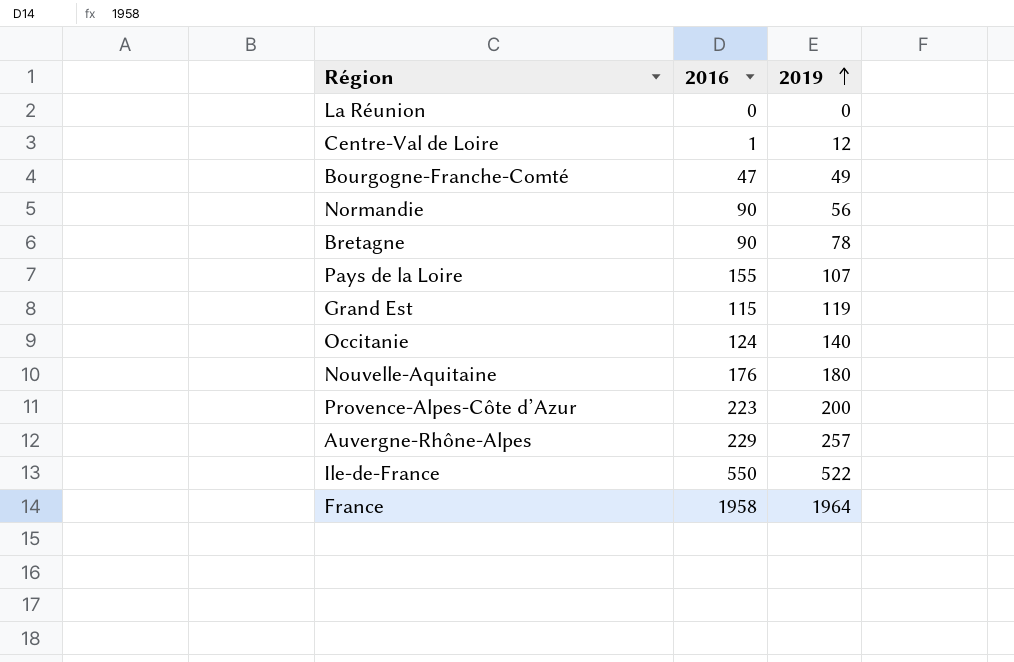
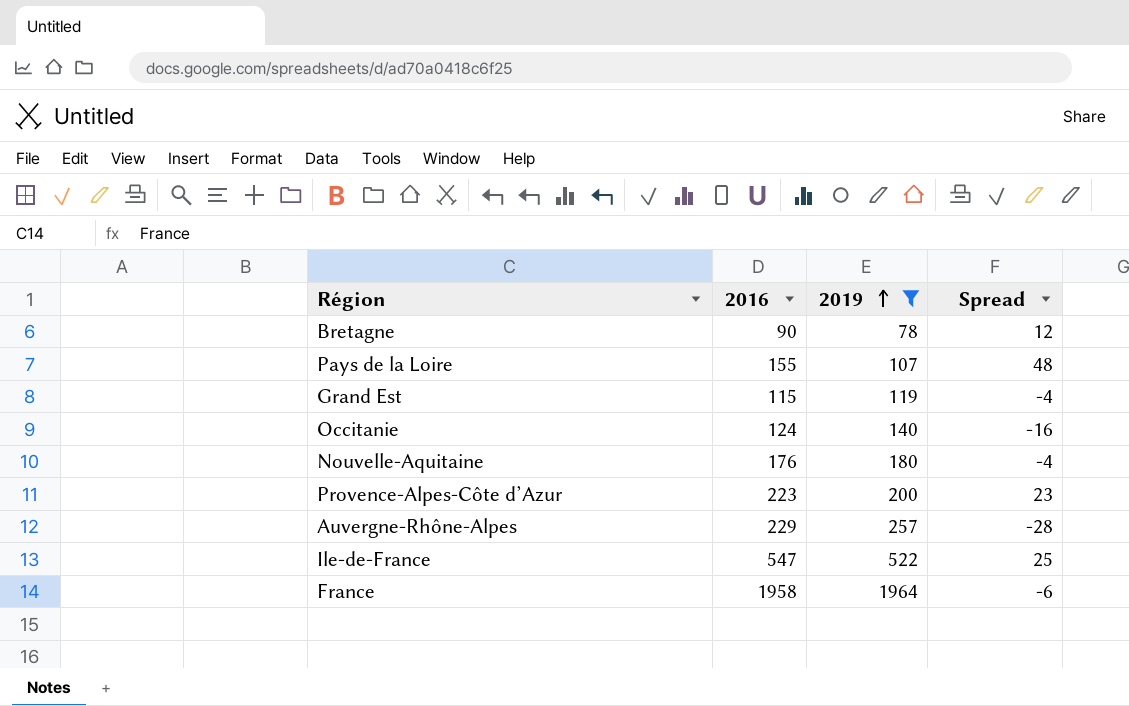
filter: none -> 2019 >= 78
column Spread | formula: none -> [2016] - [2019]
Ile-de-France | 2016: 550 -> 547

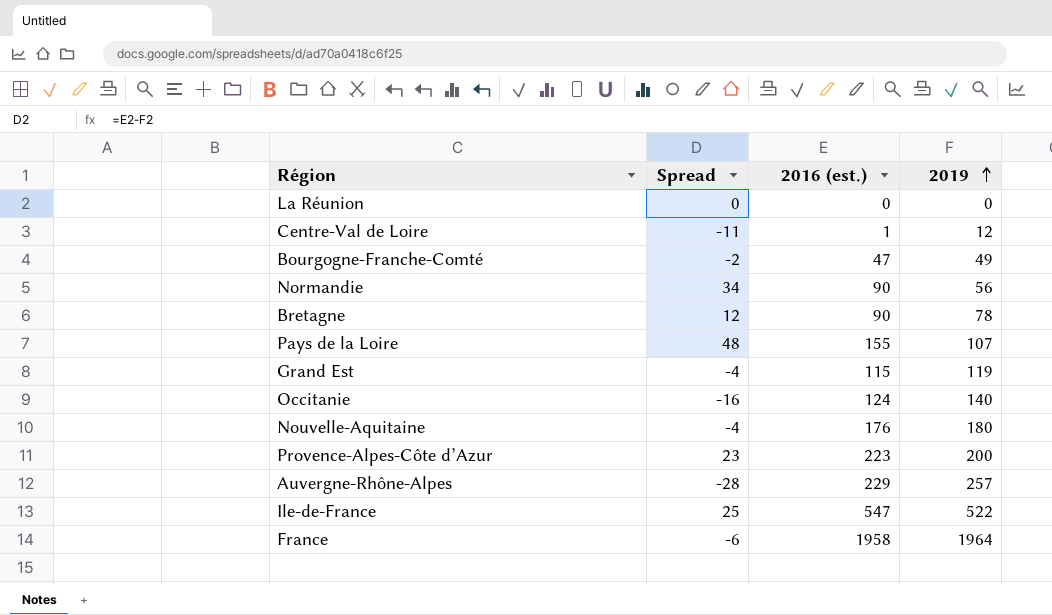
filter: 2019 >= 78 -> none
column Spread | position: 4 -> 2
column name: 2016 -> 2016 (est.)

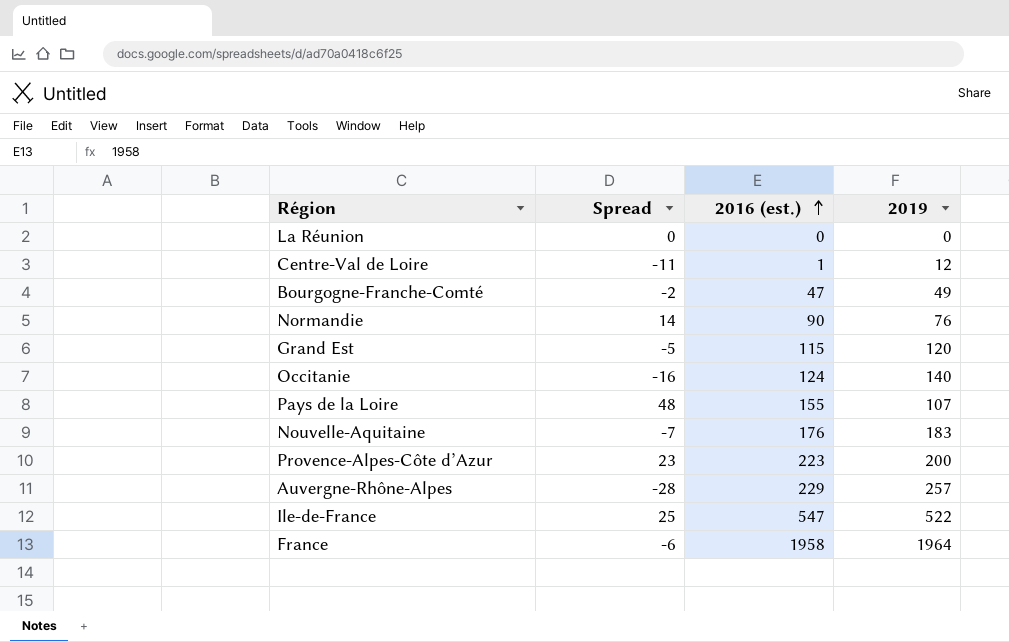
row order: 2019 ascending -> 2016 (est.) ascending
row Bretagne: 12 | 90 | 78 -> none
Normandie | Spread: 34 -> 14
Normandie | 2019: 56 -> 76
Grand Est | Spread: -4 -> -5
Grand Est | 2019: 119 -> 120
Nouvelle-Aquitaine | Spread: -4 -> -7
Nouvelle-Aquitaine | 2019: 180 -> 183

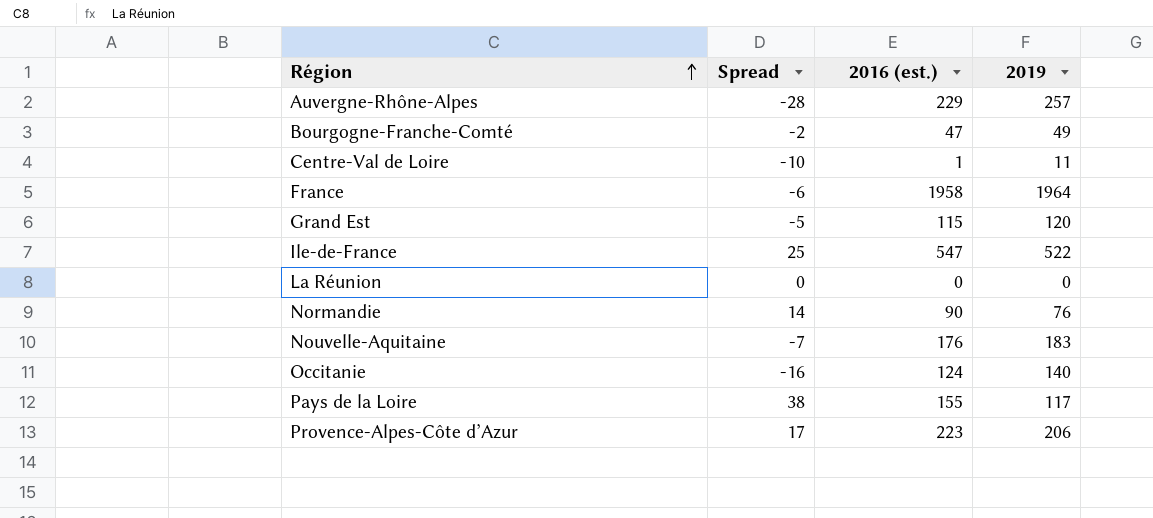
row order: 2016 (est.) ascending -> Région ascending
Centre-Val de Loire | Spread: -11 -> -10
Centre-Val de Loire | 2019: 12 -> 11
Pays de la Loire | Spread: 48 -> 38
Pays de la Loire | 2019: 107 -> 117
Provence-Alpes-Côte d’Azur | Spread: 23 -> 17
Provence-Alpes-Côte d’Azur | 2019: 200 -> 206

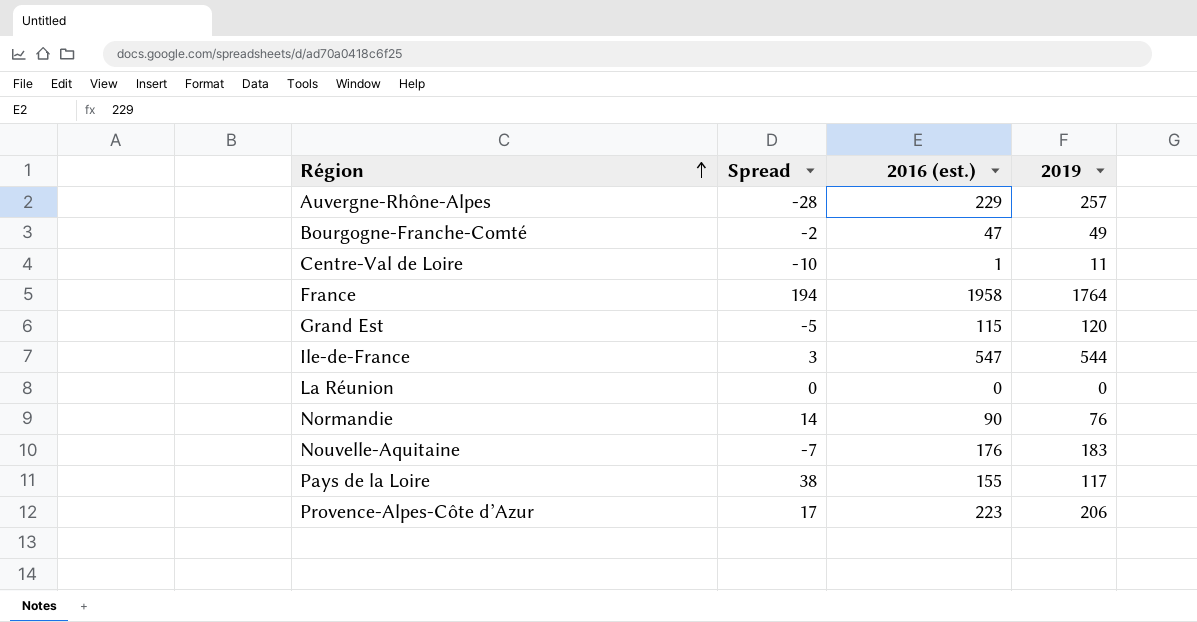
row Occitanie: -16 | 124 | 140 -> none
France | Spread: -6 -> 194
France | 2019: 1964 -> 1764
Ile-de-France | Spread: 25 -> 3
Ile-de-France | 2019: 522 -> 544

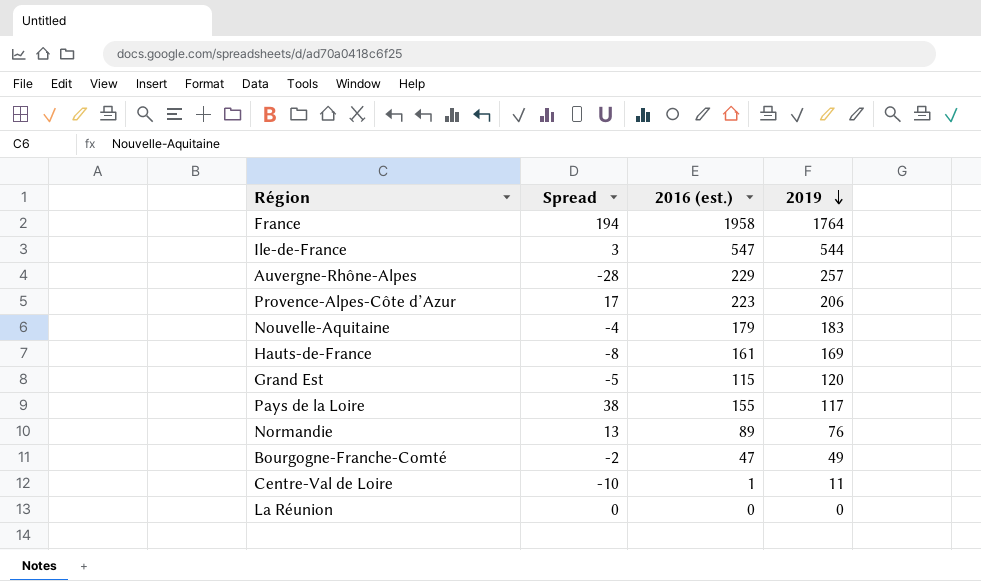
row order: Région ascending -> 2019 descending
Nouvelle-Aquitaine | Spread: -7 -> -4
Nouvelle-Aquitaine | 2016 (est.): 176 -> 179
row Hauts-de-France: none -> -8 | 161 | 169
Normandie | Spread: 14 -> 13
Normandie | 2016 (est.): 90 -> 89

